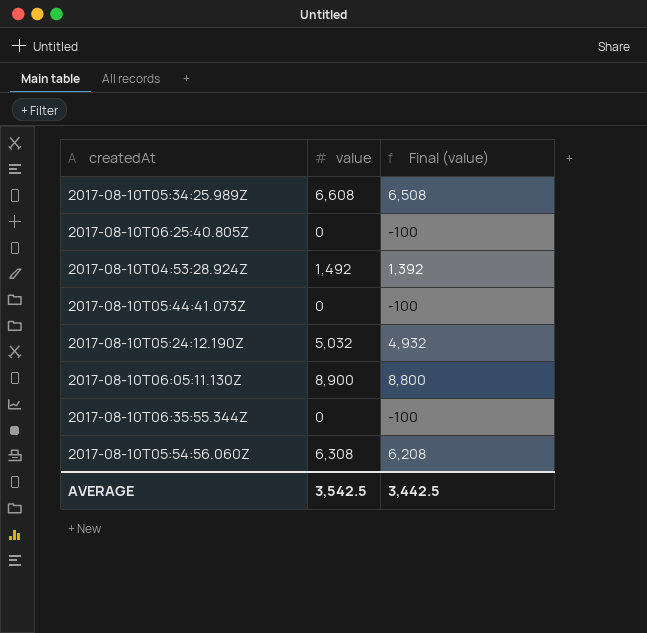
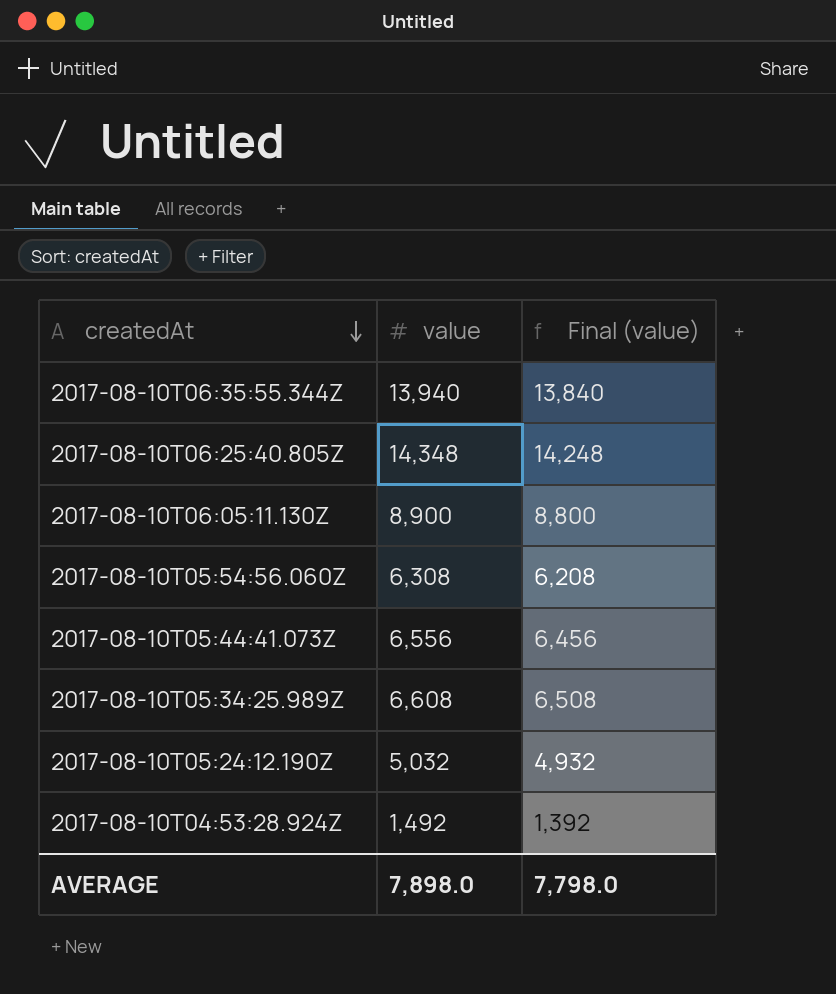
row order: none -> createdAt descending
2017-08-10T06:35:55.344Z | value: 0 -> 13,940
2017-08-10T06:35:55.344Z | Final (value): -100 -> 13,840
2017-08-10T06:25:40.805Z | value: 0 -> 14,348
2017-08-10T06:25:40.805Z | Final (value): -100 -> 14,248
2017-08-10T05:44:41.073Z | value: 0 -> 6,556
2017-08-10T05:44:41.073Z | Final (value): -100 -> 6,456
AVERAGE | value: 3,542.5 -> 7,898.0
AVERAGE | Final (value): 3,442.5 -> 7,798.0

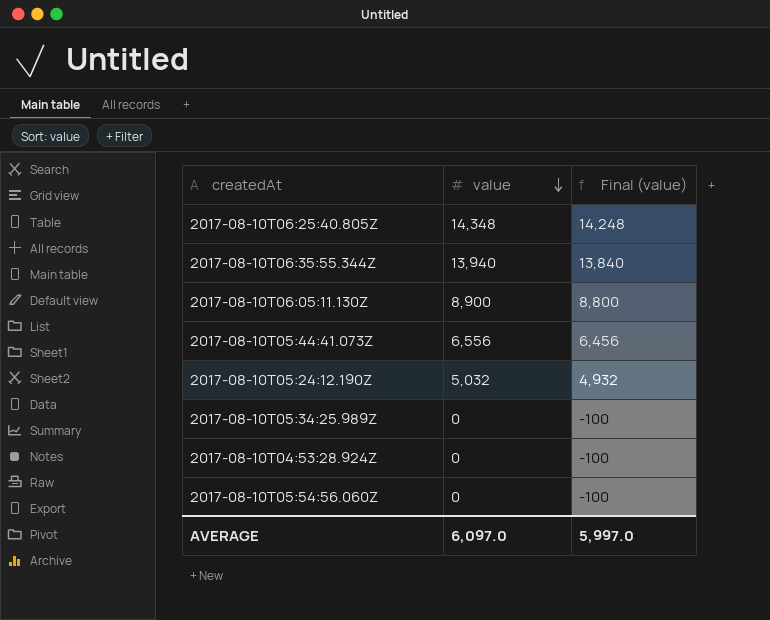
row order: createdAt descending -> value descending
2017-08-10T05:34:25.989Z | value: 6,608 -> 0
2017-08-10T05:34:25.989Z | Final (value): 6,508 -> -100
2017-08-10T04:53:28.924Z | value: 1,492 -> 0
2017-08-10T04:53:28.924Z | Final (value): 1,392 -> -100
2017-08-10T05:54:56.060Z | value: 6,308 -> 0
2017-08-10T05:54:56.060Z | Final (value): 6,208 -> -100
AVERAGE | value: 7,898.0 -> 6,097.0
AVERAGE | Final (value): 7,798.0 -> 5,997.0

